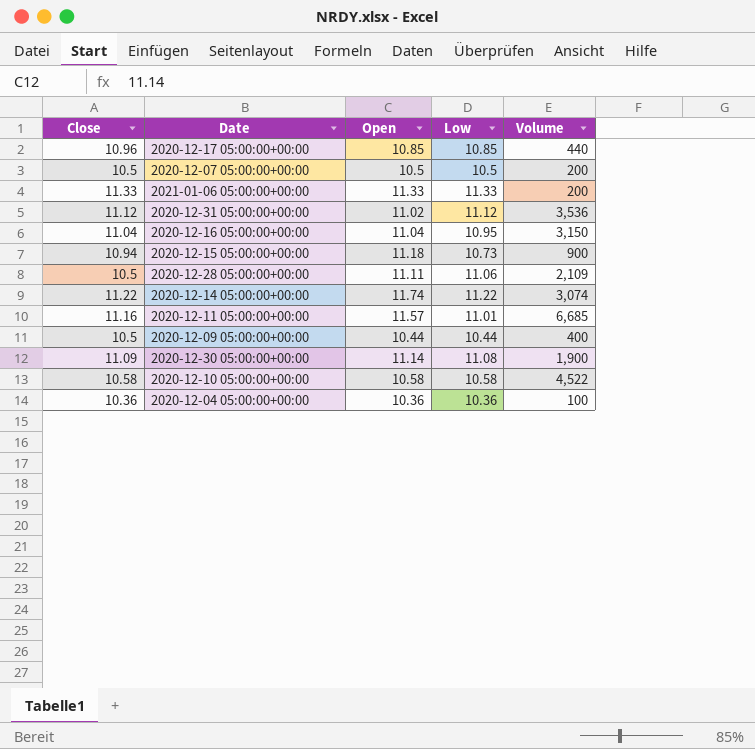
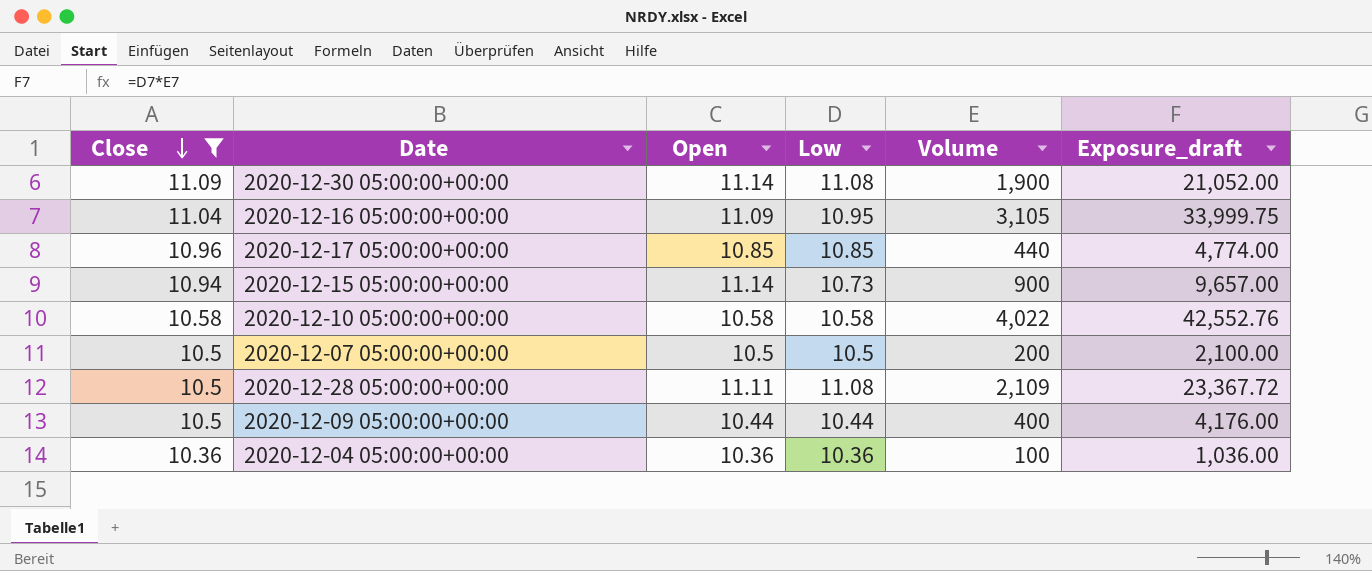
filter: none -> Close <= 11.09
row order: none -> Close descending
column Exposure_draft | formula: none -> [Low] * [Volume]
2020-12-16 05:00:00+00:00 | Open: 11.04 -> 11.09
2020-12-16 05:00:00+00:00 | Volume: 3,150 -> 3,105
2020-12-15 05:00:00+00:00 | Open: 11.18 -> 11.14
2020-12-10 05:00:00+00:00 | Volume: 4,522 -> 4,022
2020-12-28 05:00:00+00:00 | Low: 11.06 -> 11.08

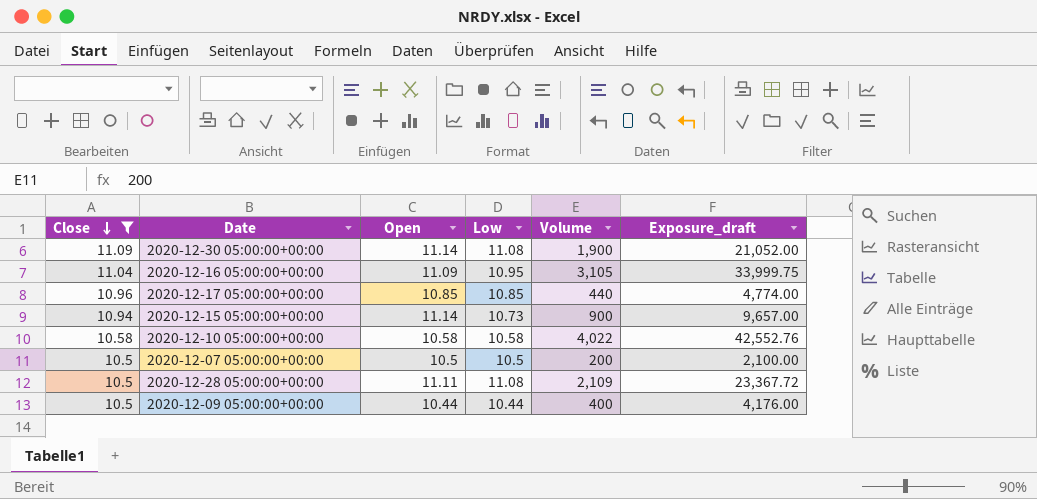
row 2020-12-04 05:00:00+00:00: 10.36 | 10.36 | 10.36 | 100 | 1,036.00 -> none

